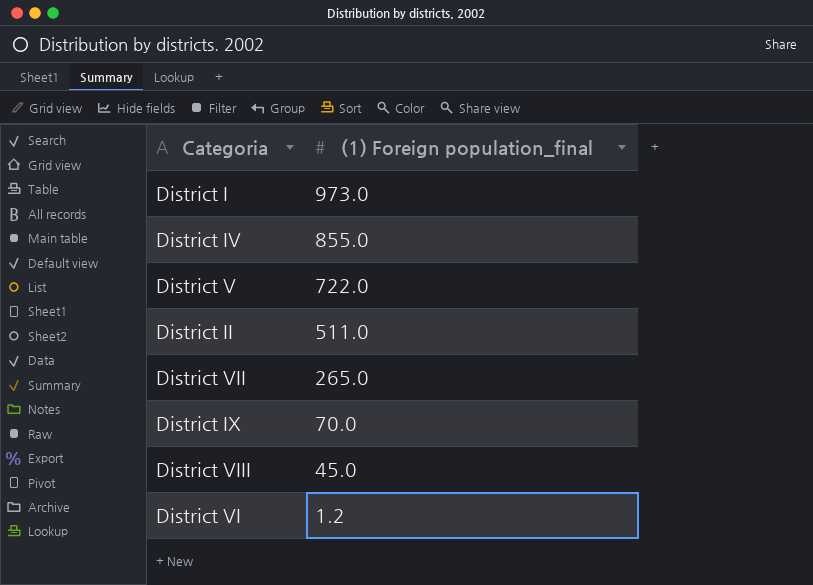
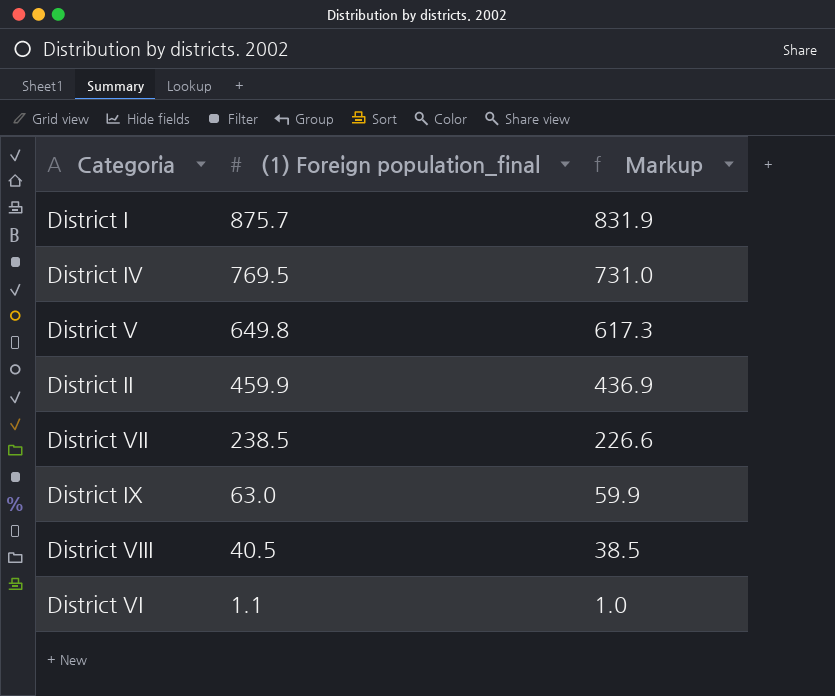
column Markup | formula: none -> [(1) Foreign population_final] * 0.95
District I | (1) Foreign population_final: 973.0 -> 875.7
District IV | (1) Foreign population_final: 855.0 -> 769.5
District V | (1) Foreign population_final: 722.0 -> 649.8
District II | (1) Foreign population_final: 511.0 -> 459.9
District VII | (1) Foreign population_final: 265.0 -> 238.5
District IX | (1) Foreign population_final: 70.0 -> 63.0
District VIII | (1) Foreign population_final: 45.0 -> 40.5
District VI | (1) Foreign population_final: 1.2 -> 1.1

